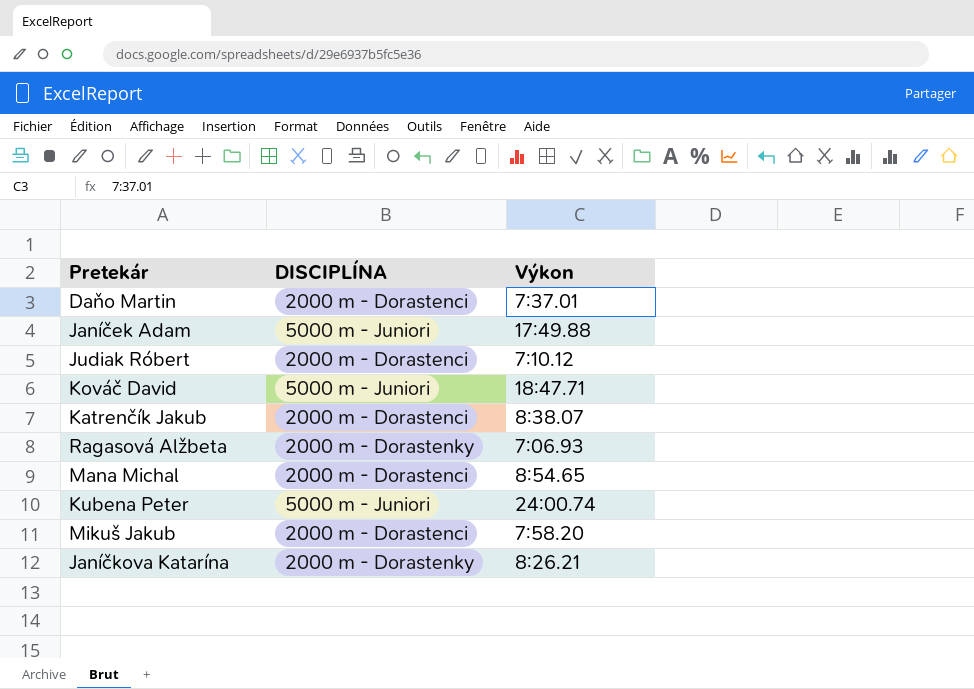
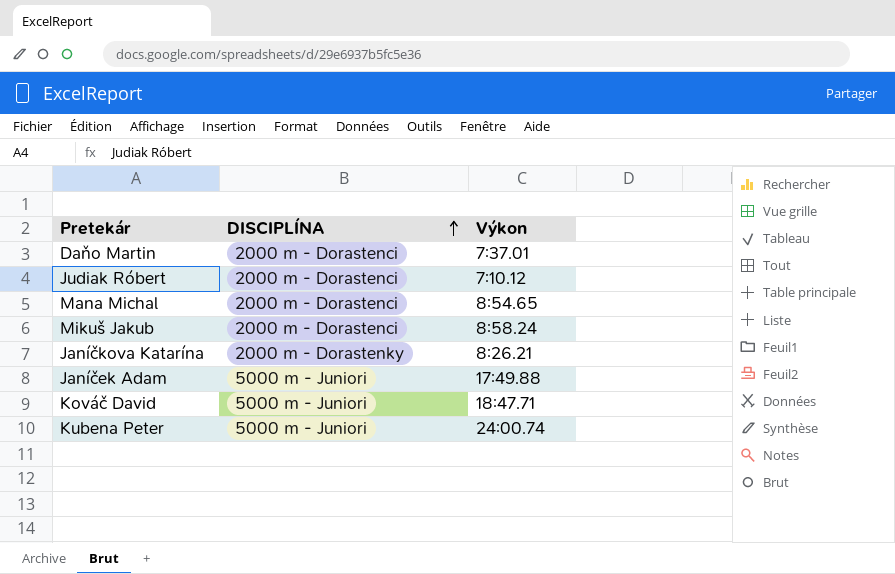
row order: none -> DISCIPLÍNA ascending
row Katrenčík Jakub: 2000 m - Dorastenci | 8:38.07 -> none
row Ragasová Alžbeta: 2000 m - Dorastenky | 7:06.93 -> none
Mikuš Jakub | Výkon: 7:58.20 -> 8:58.24

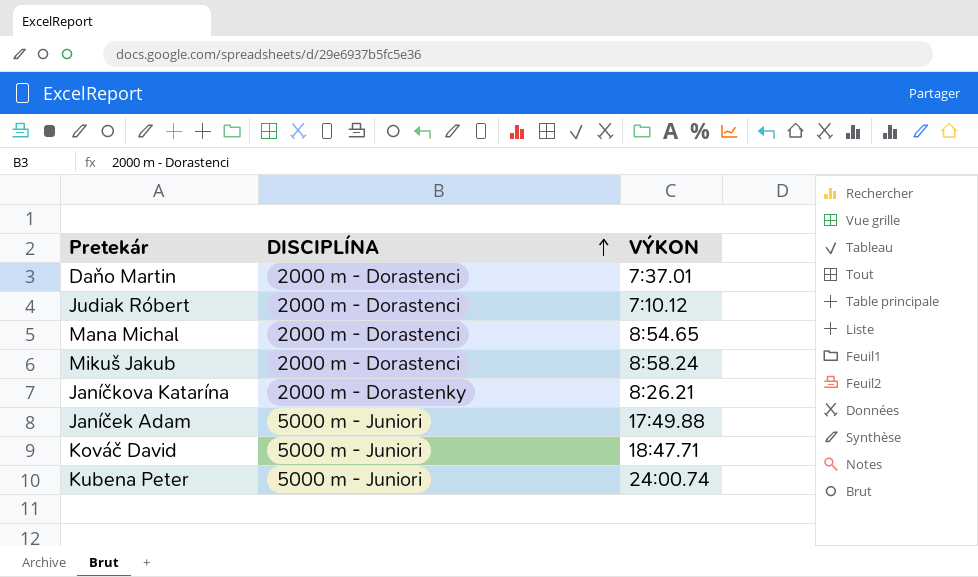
column name: Výkon -> VÝKON

